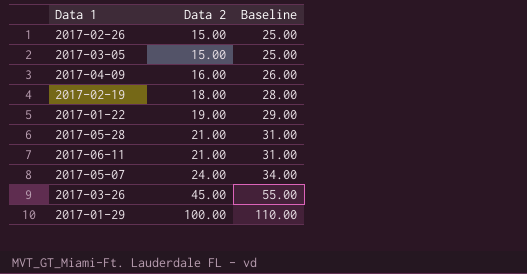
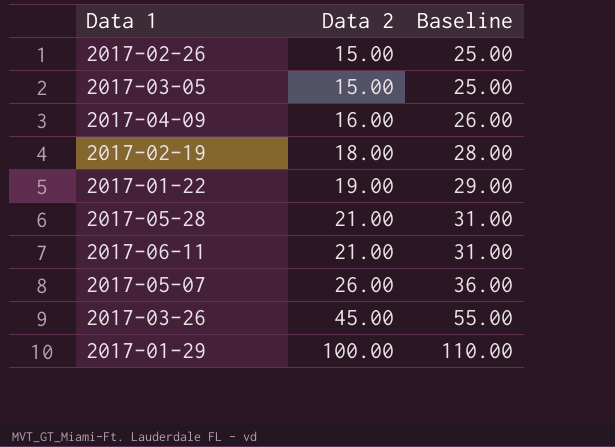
2017-05-07 | Data 2: 24.00 -> 26.00
2017-05-07 | Baseline: 34.00 -> 36.00

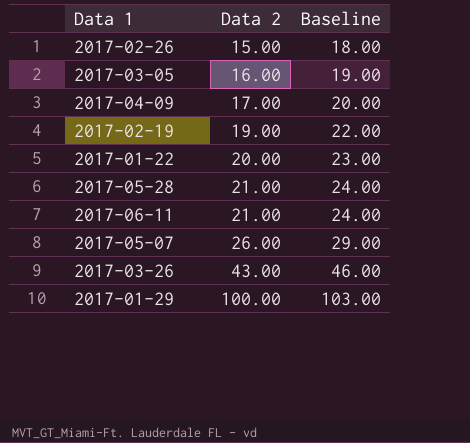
column Baseline | formula: [Data 2] + 10 -> [Data 2] + 3
2017-03-05 | Data 2: 15.00 -> 16.00
2017-04-09 | Data 2: 16.00 -> 17.00
2017-02-19 | Data 2: 18.00 -> 19.00
2017-01-22 | Data 2: 19.00 -> 20.00
2017-03-26 | Data 2: 45.00 -> 43.00

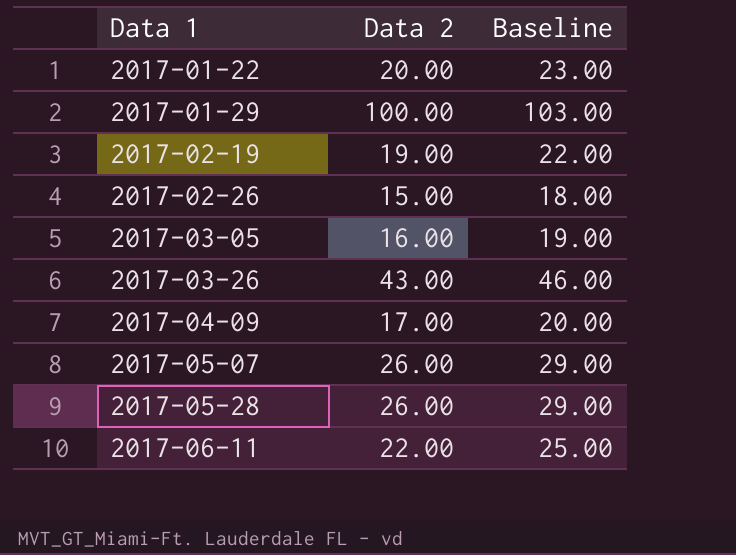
row order: Data 2 ascending -> Data 1 ascending
2017-05-28 | Data 2: 21.00 -> 26.00
2017-05-28 | Baseline: 24.00 -> 29.00
2017-06-11 | Data 2: 21.00 -> 22.00
2017-06-11 | Baseline: 24.00 -> 25.00

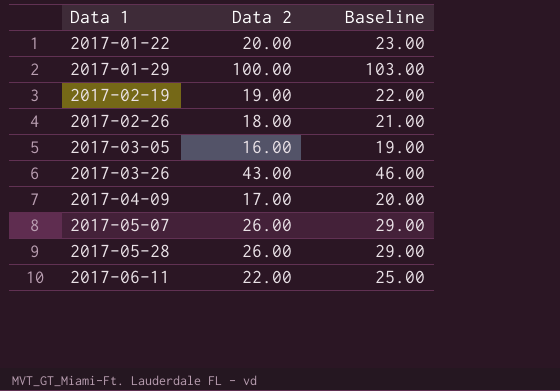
2017-02-26 | Data 2: 15.00 -> 18.00
2017-02-26 | Baseline: 18.00 -> 21.00

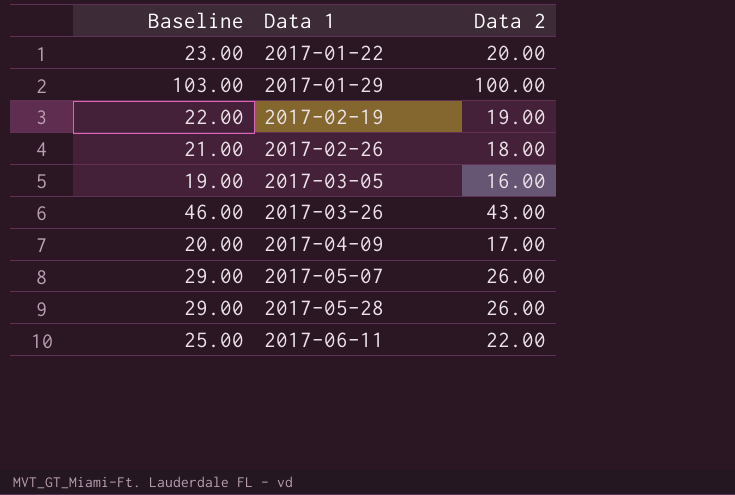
column Baseline | position: 3 -> 1

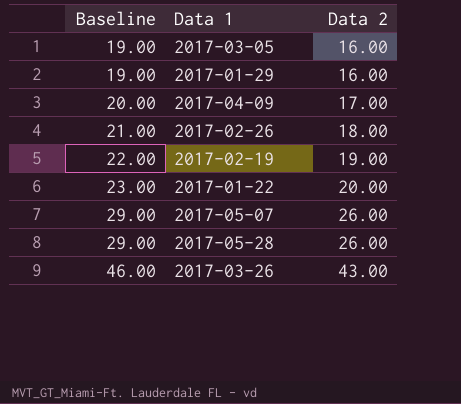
row order: Data 1 ascending -> Baseline ascending
row 2017-06-11: 25.00 | 22.00 -> none
2017-01-29 | Baseline: 103.00 -> 19.00
2017-01-29 | Data 2: 100.00 -> 16.00

